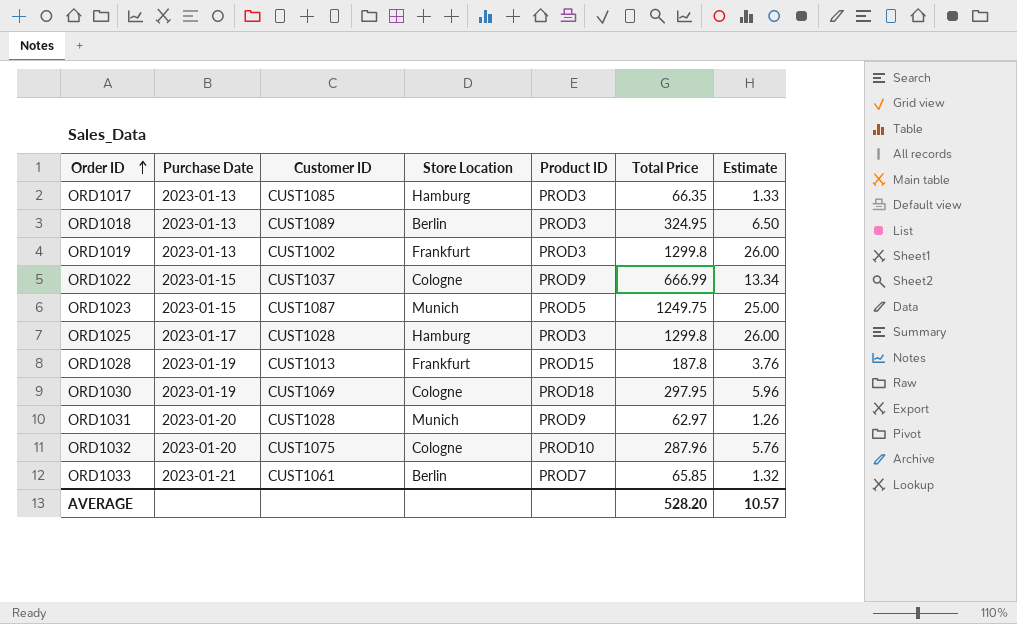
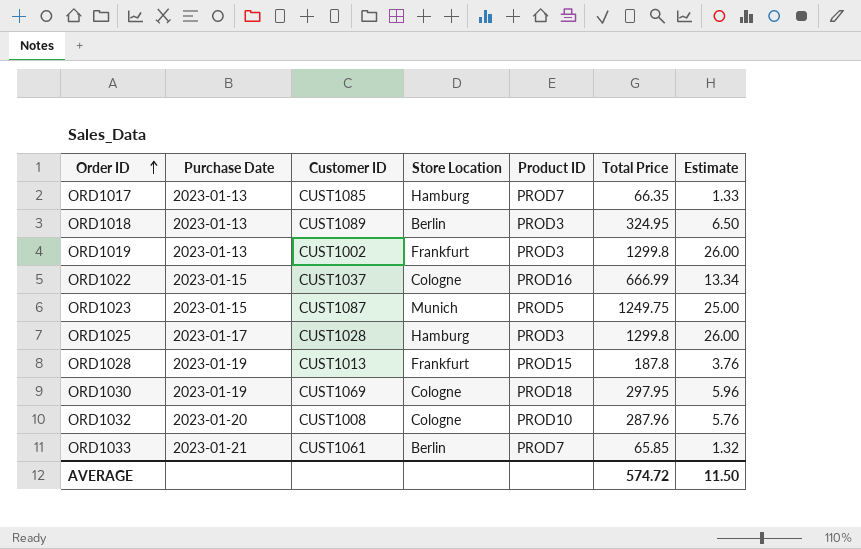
row ORD1031: 2023-01-20 | CUST1028 | Munich | PROD9 | 62.97 | 1.26 -> none
ORD1017 | Product ID: PROD3 -> PROD7
ORD1022 | Product ID: PROD9 -> PROD16
ORD1032 | Customer ID: CUST1075 -> CUST1008
AVERAGE | Total Price: 528.20 -> 574.72
AVERAGE | Estimate: 10.57 -> 11.50

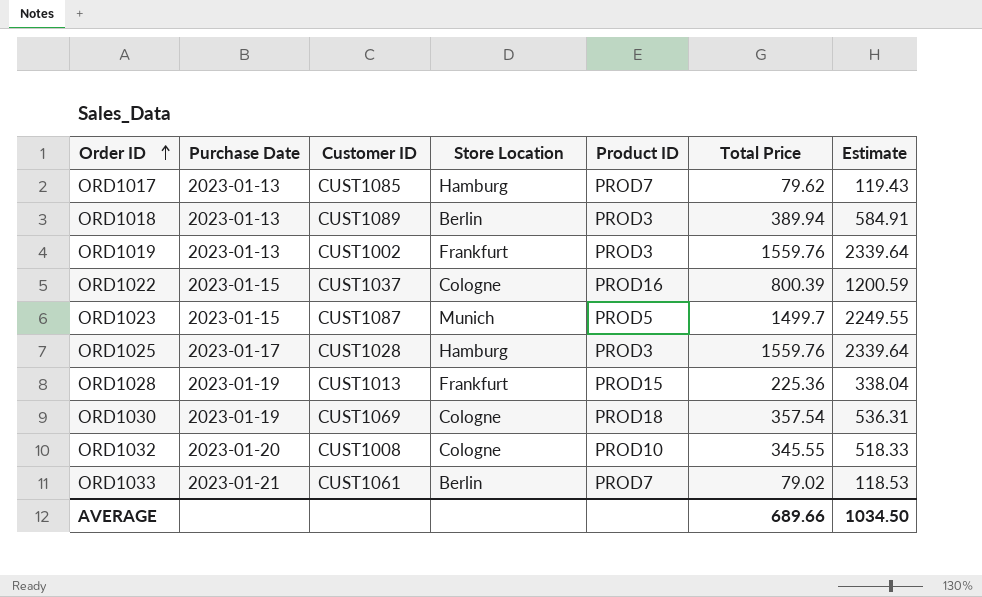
column Estimate | formula: [Total Price] * 0.02 -> [Total Price] * 1.5
ORD1017 | Total Price: 66.35 -> 79.62
ORD1018 | Total Price: 324.95 -> 389.94
ORD1019 | Total Price: 1299.8 -> 1559.76
ORD1022 | Total Price: 666.99 -> 800.39
ORD1023 | Total Price: 1249.75 -> 1499.7
ORD1025 | Total Price: 1299.8 -> 1559.76
ORD1028 | Total Price: 187.8 -> 225.36
ORD1030 | Total Price: 297.95 -> 357.54
ORD1032 | Total Price: 287.96 -> 345.55
ORD1033 | Total Price: 65.85 -> 79.02
AVERAGE | Total Price: 574.72 -> 689.66
AVERAGE | Estimate: 11.50 -> 1034.50

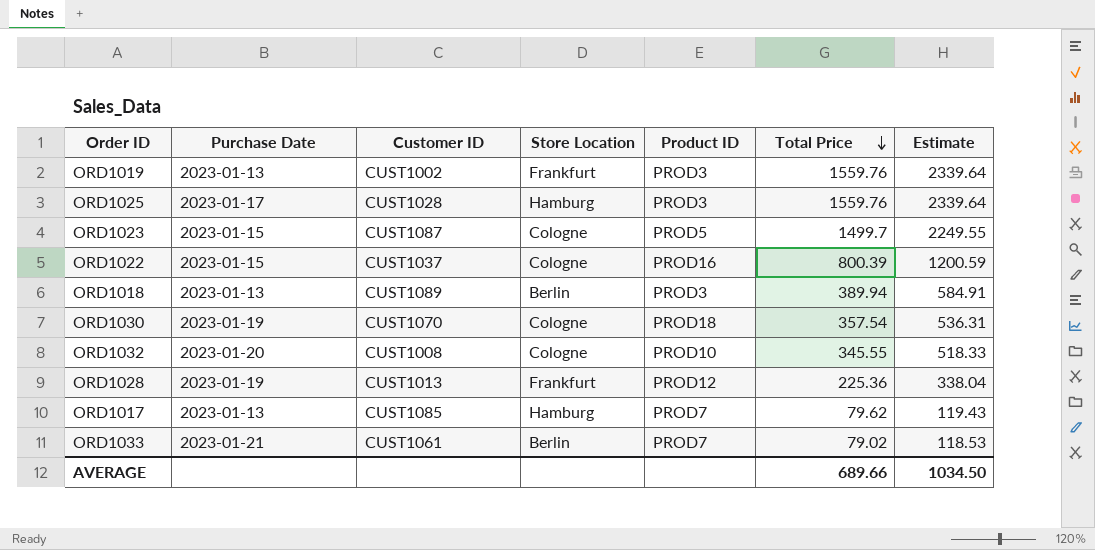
row order: Order ID ascending -> Total Price descending
ORD1023 | Store Location: Munich -> Cologne
ORD1030 | Customer ID: CUST1069 -> CUST1070
ORD1028 | Product ID: PROD15 -> PROD12

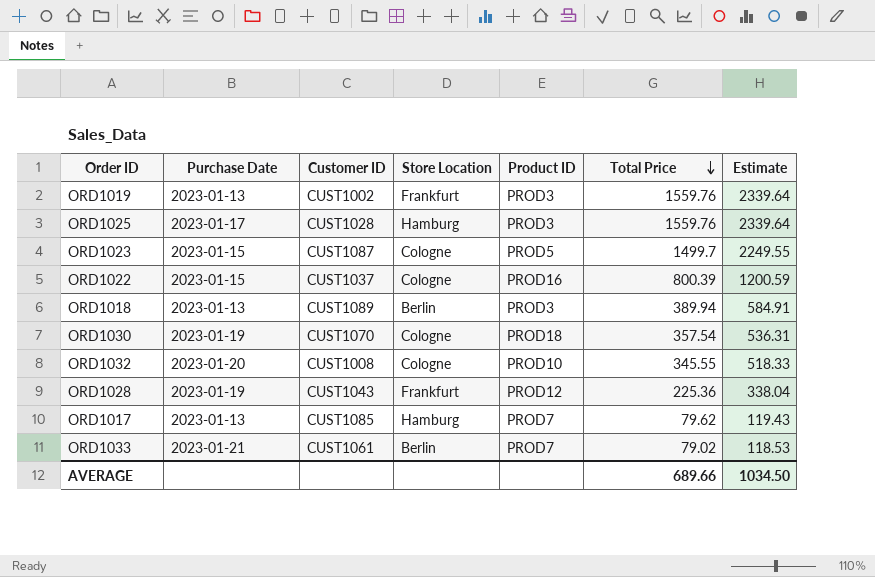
ORD1028 | Customer ID: CUST1013 -> CUST1043

